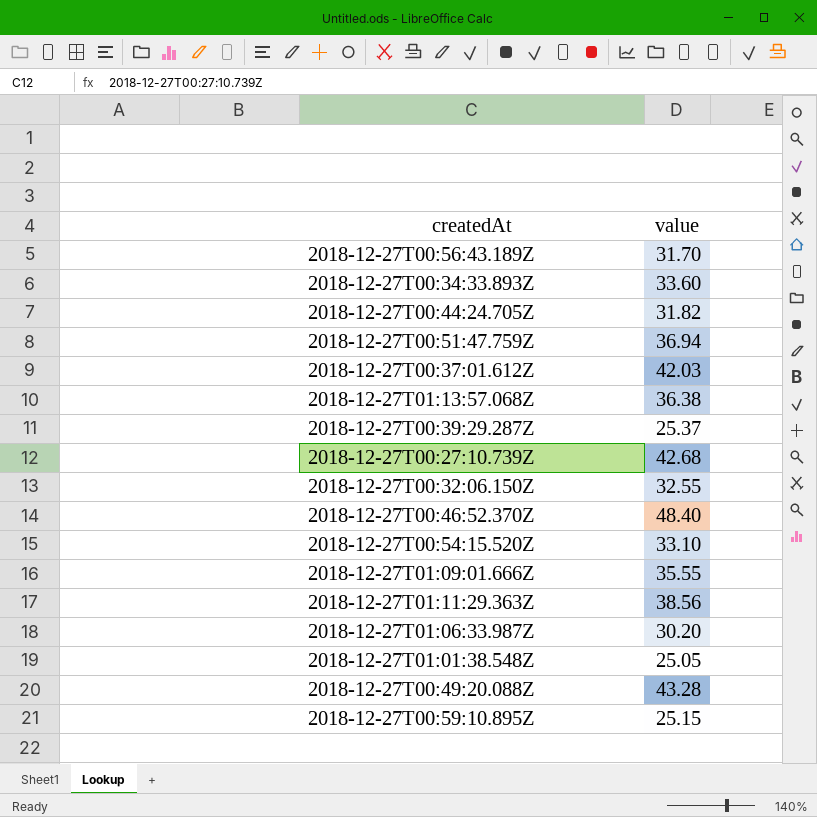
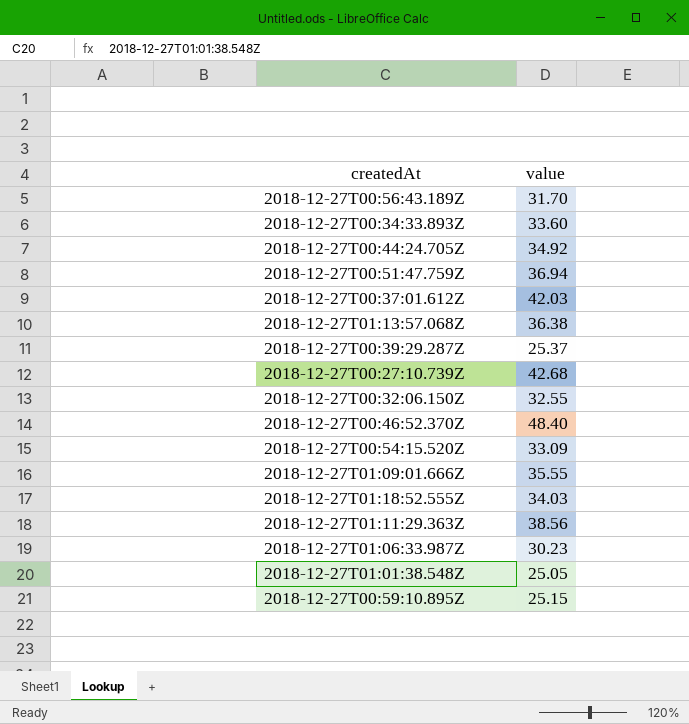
row 2018-12-27T00:49:20.088Z: 43.28 -> none
2018-12-27T00:44:24.705Z | value: 31.82 -> 34.92
2018-12-27T00:54:15.520Z | value: 33.10 -> 33.09
row 2018-12-27T01:18:52.555Z: none -> 34.03
2018-12-27T01:06:33.987Z | value: 30.20 -> 30.23

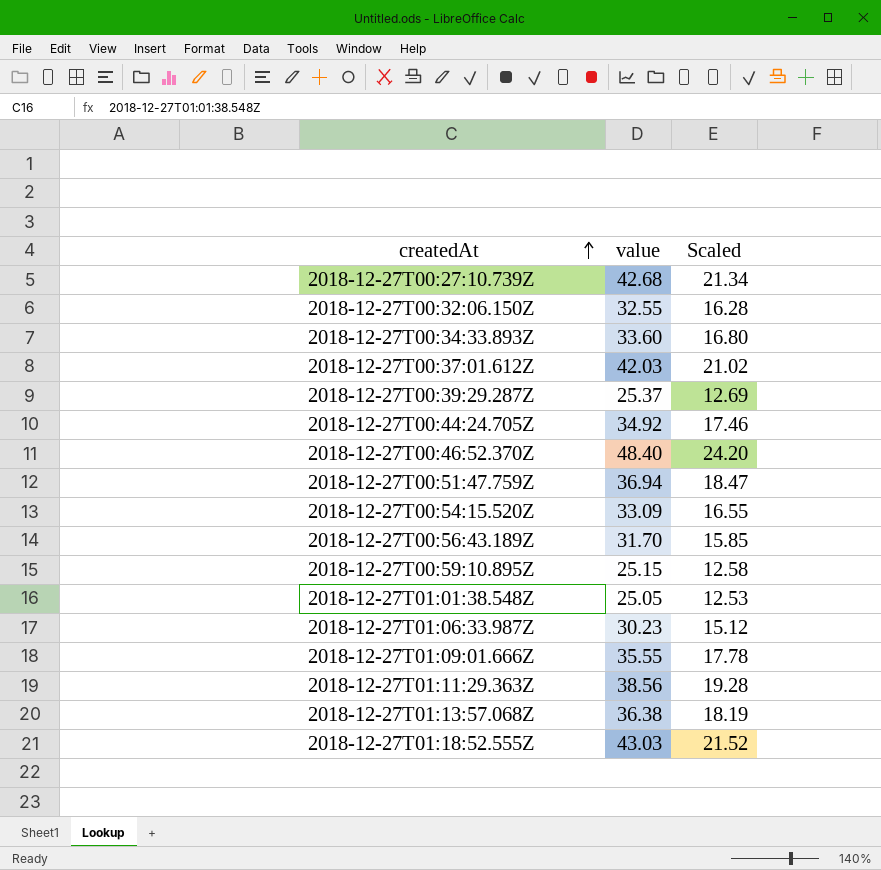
row order: none -> createdAt ascending
column Scaled | formula: none -> [value] * 0.5
2018-12-27T01:18:52.555Z | value: 34.03 -> 43.03

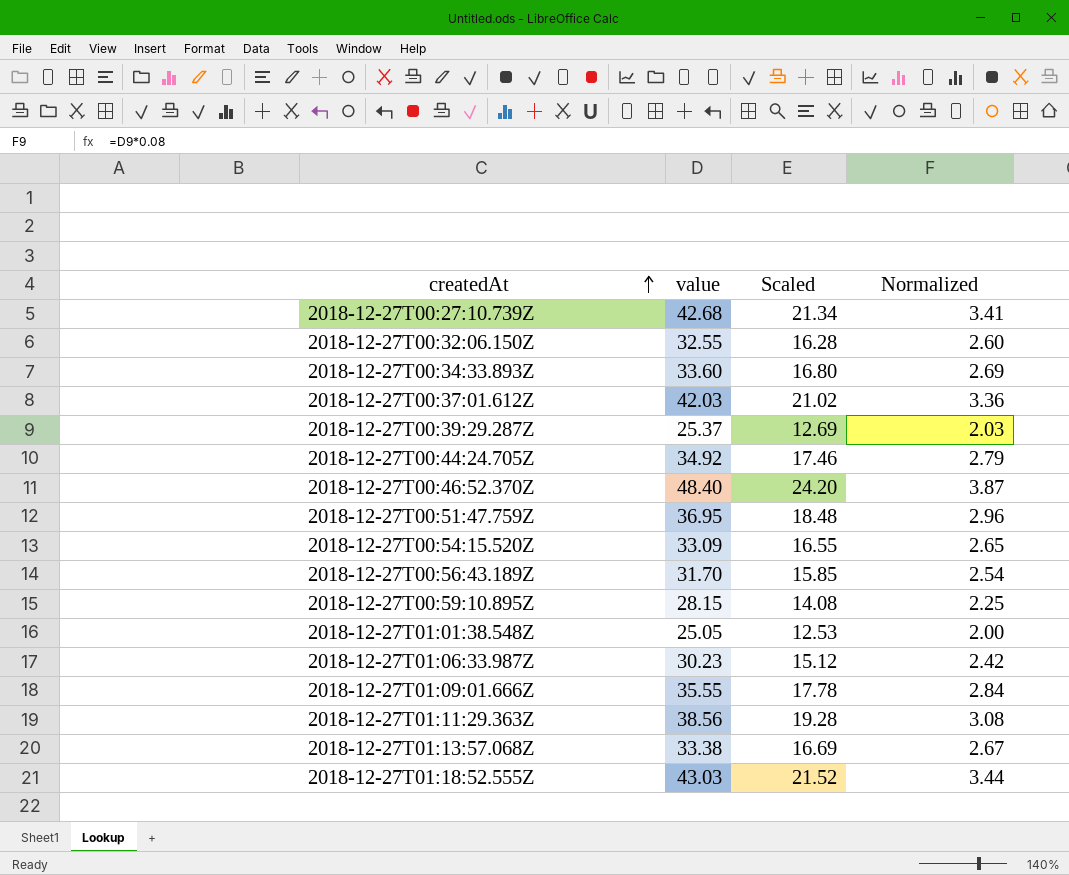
column Normalized | formula: none -> [value] * 0.08
2018-12-27T00:51:47.759Z | value: 36.94 -> 36.95
2018-12-27T00:51:47.759Z | Scaled: 18.47 -> 18.48
2018-12-27T00:59:10.895Z | value: 25.15 -> 28.15
2018-12-27T00:59:10.895Z | Scaled: 12.58 -> 14.08
2018-12-27T01:13:57.068Z | value: 36.38 -> 33.38
2018-12-27T01:13:57.068Z | Scaled: 18.19 -> 16.69

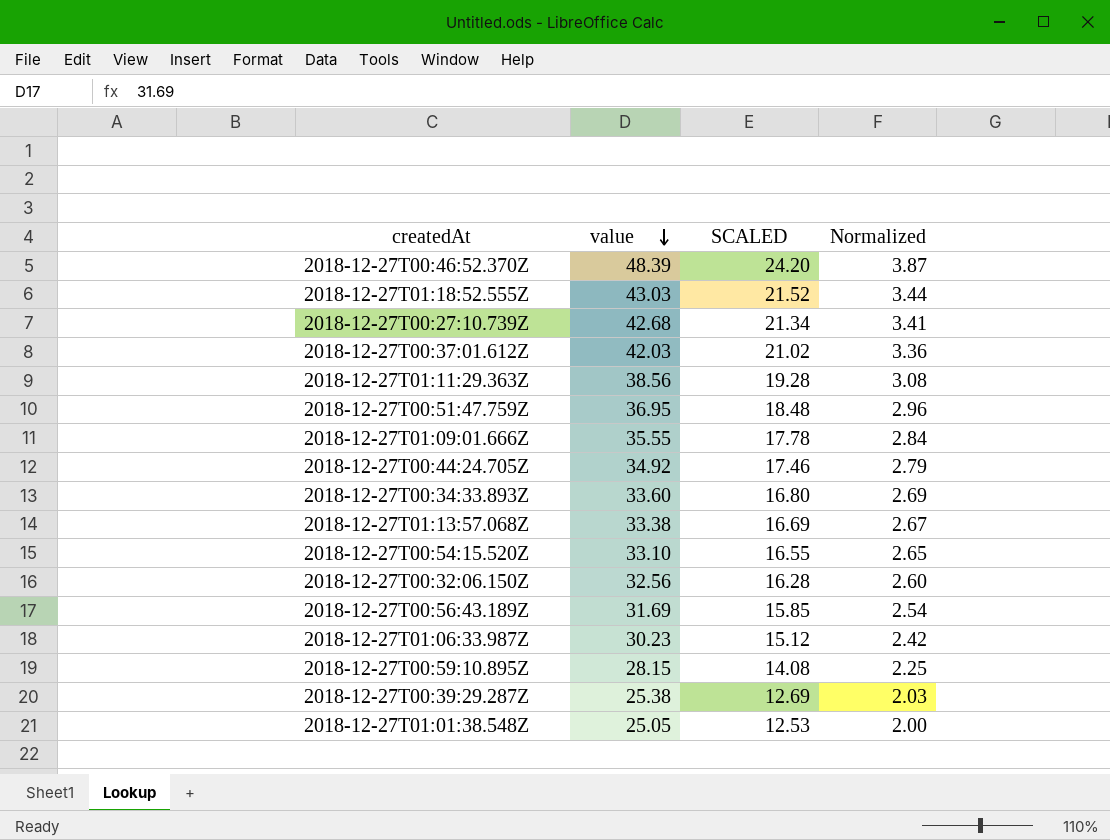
row order: createdAt ascending -> value descending
column name: Scaled -> SCALED
2018-12-27T00:46:52.370Z | value: 48.40 -> 48.39
2018-12-27T00:54:15.520Z | value: 33.09 -> 33.10
2018-12-27T00:32:06.150Z | value: 32.55 -> 32.56
2018-12-27T00:56:43.189Z | value: 31.70 -> 31.69
2018-12-27T00:39:29.287Z | value: 25.37 -> 25.38

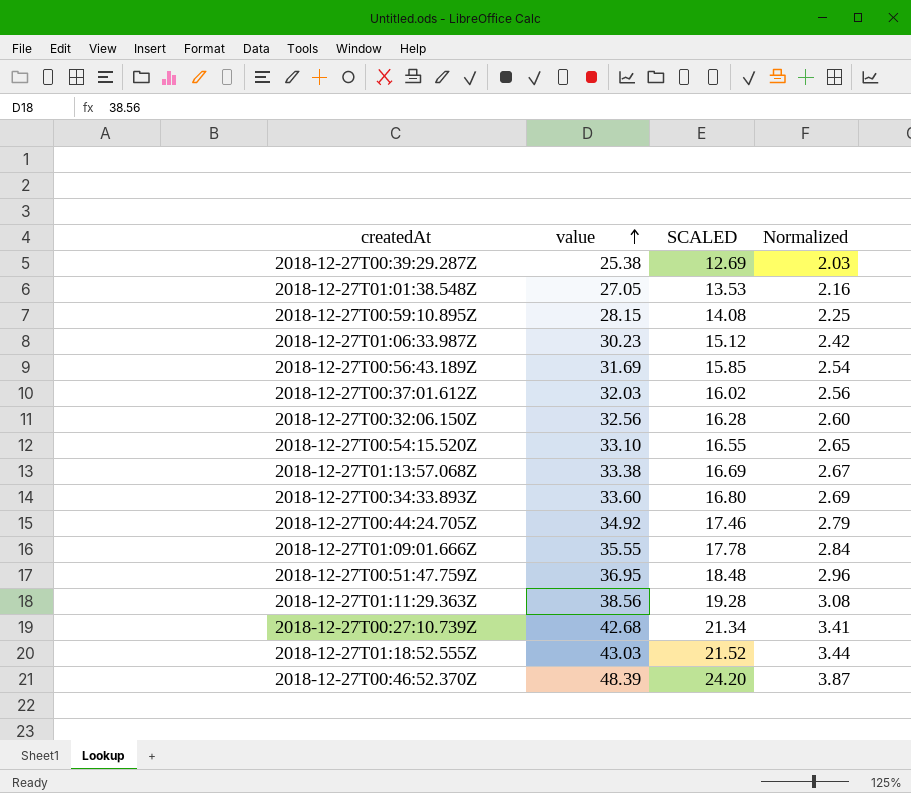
row order: value descending -> value ascending
2018-12-27T01:01:38.548Z | value: 25.05 -> 27.05
2018-12-27T01:01:38.548Z | SCALED: 12.53 -> 13.53
2018-12-27T01:01:38.548Z | Normalized: 2.00 -> 2.16
2018-12-27T00:37:01.612Z | value: 42.03 -> 32.03
2018-12-27T00:37:01.612Z | SCALED: 21.02 -> 16.02
2018-12-27T00:37:01.612Z | Normalized: 3.36 -> 2.56

